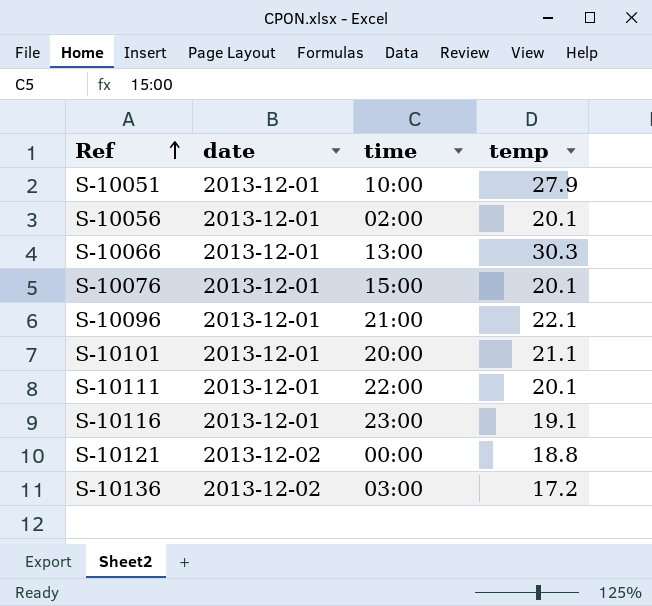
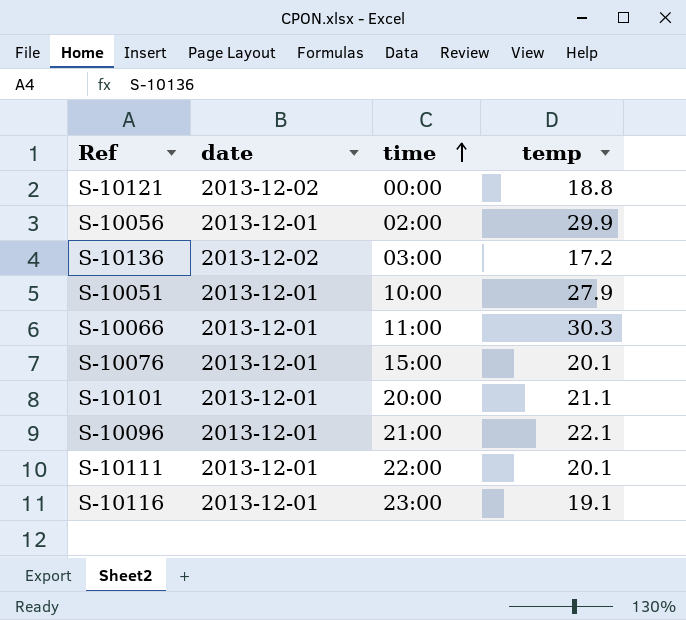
row order: Ref ascending -> time ascending
S-10056 | temp: 20.1 -> 29.9
S-10066 | time: 13:00 -> 11:00

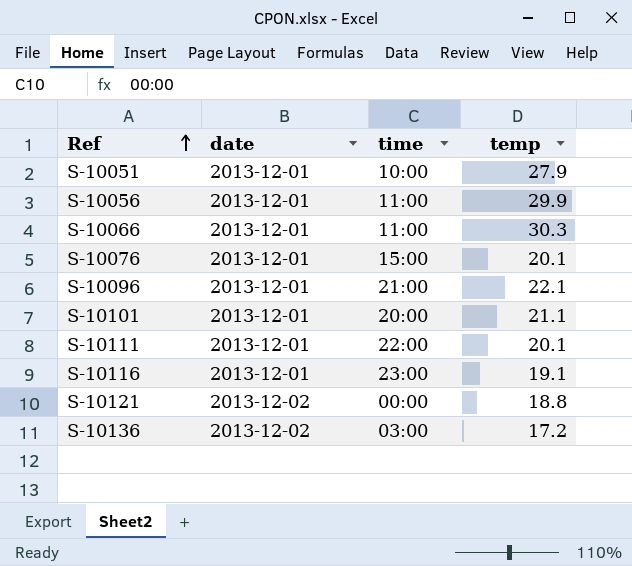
row order: time ascending -> Ref ascending
S-10056 | time: 02:00 -> 11:00

